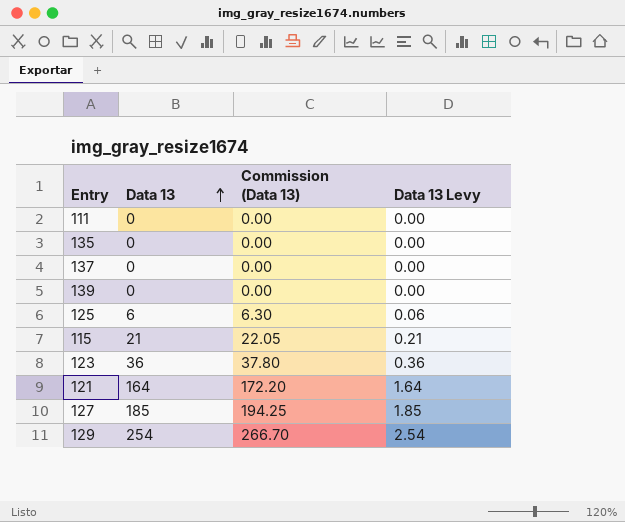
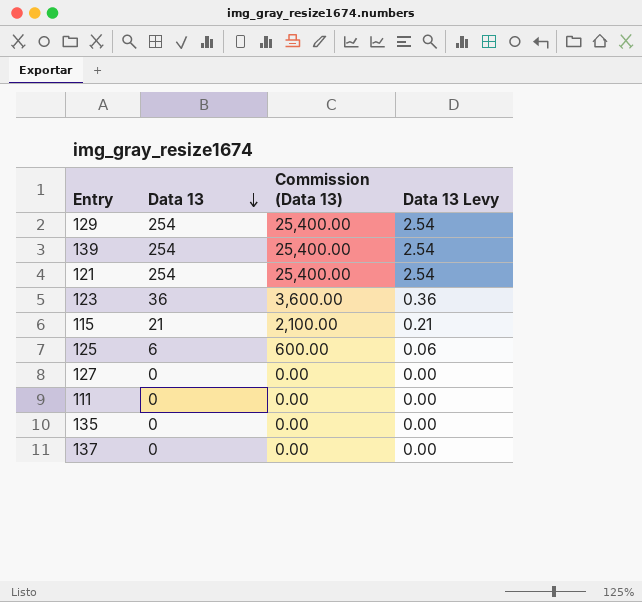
row order: Data 13 ascending -> Data 13 descending
column Commission (Data 13) | formula: [Data 13] * 1.05 -> [Data 13] * 100
139 | Data 13: 0 -> 254
139 | Data 13 Levy: 0.00 -> 2.54
121 | Data 13: 164 -> 254
121 | Data 13 Levy: 1.64 -> 2.54
127 | Data 13: 185 -> 0
127 | Data 13 Levy: 1.85 -> 0.00

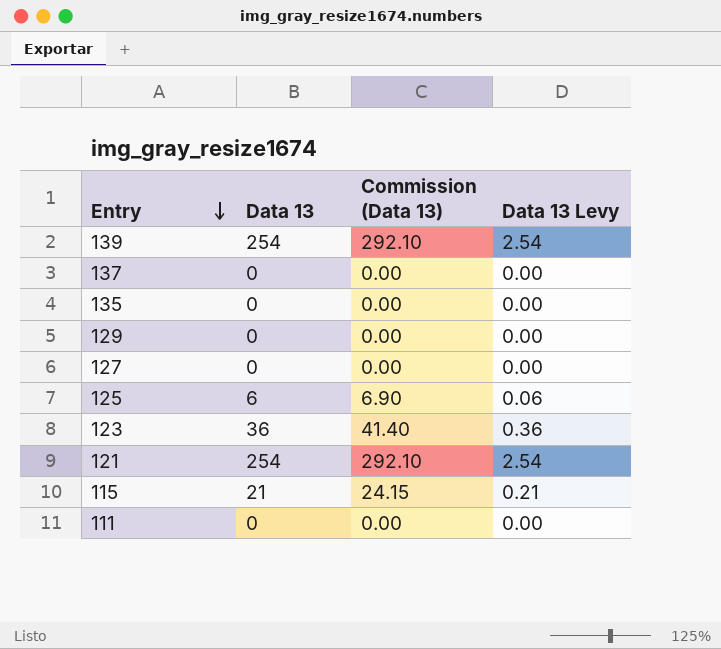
row order: Data 13 descending -> Entry descending
column Commission (Data 13) | formula: [Data 13] * 100 -> [Data 13] * 1.15
129 | Data 13: 254 -> 0
129 | Data 13 Levy: 2.54 -> 0.00

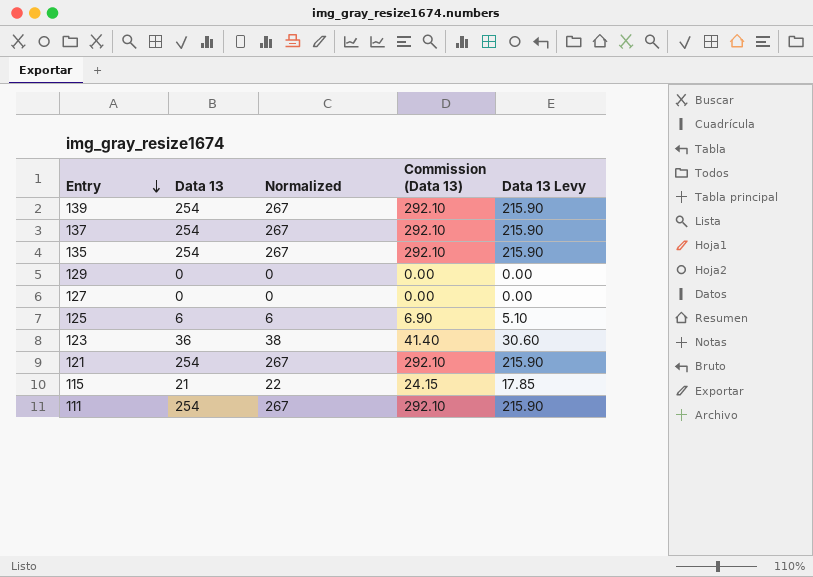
column Normalized | formula: none -> [Data 13] * 1.05
column Data 13 Levy | formula: [Data 13] * 0.01 -> [Data 13] * 0.85
137 | Data 13: 0 -> 254
137 | Commission (Data 13): 0.00 -> 292.10
135 | Data 13: 0 -> 254
135 | Commission (Data 13): 0.00 -> 292.10
111 | Data 13: 0 -> 254
111 | Commission (Data 13): 0.00 -> 292.10

